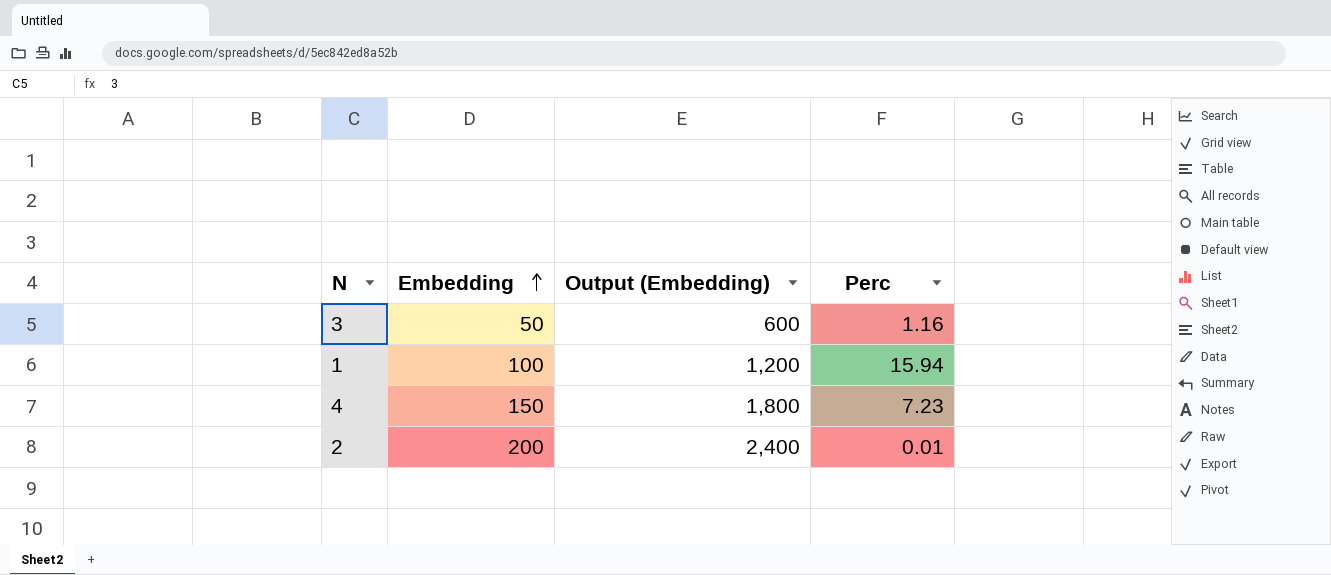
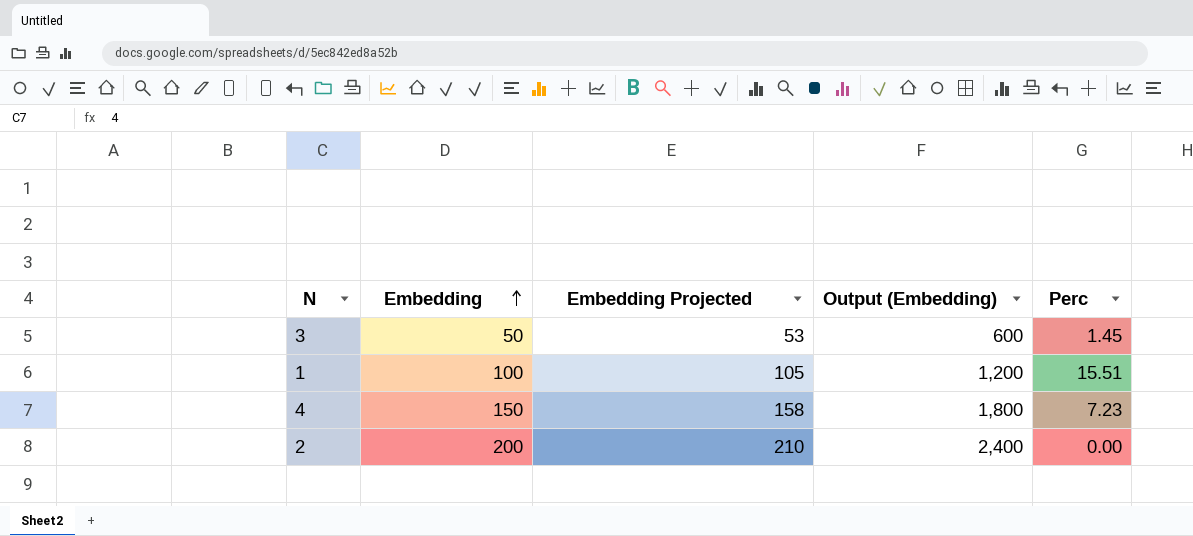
column Embedding Projected | formula: none -> [Embedding] * 1.05
3 | Perc: 1.16 -> 1.45
1 | Perc: 15.94 -> 15.51
2 | Perc: 0.01 -> 0.00

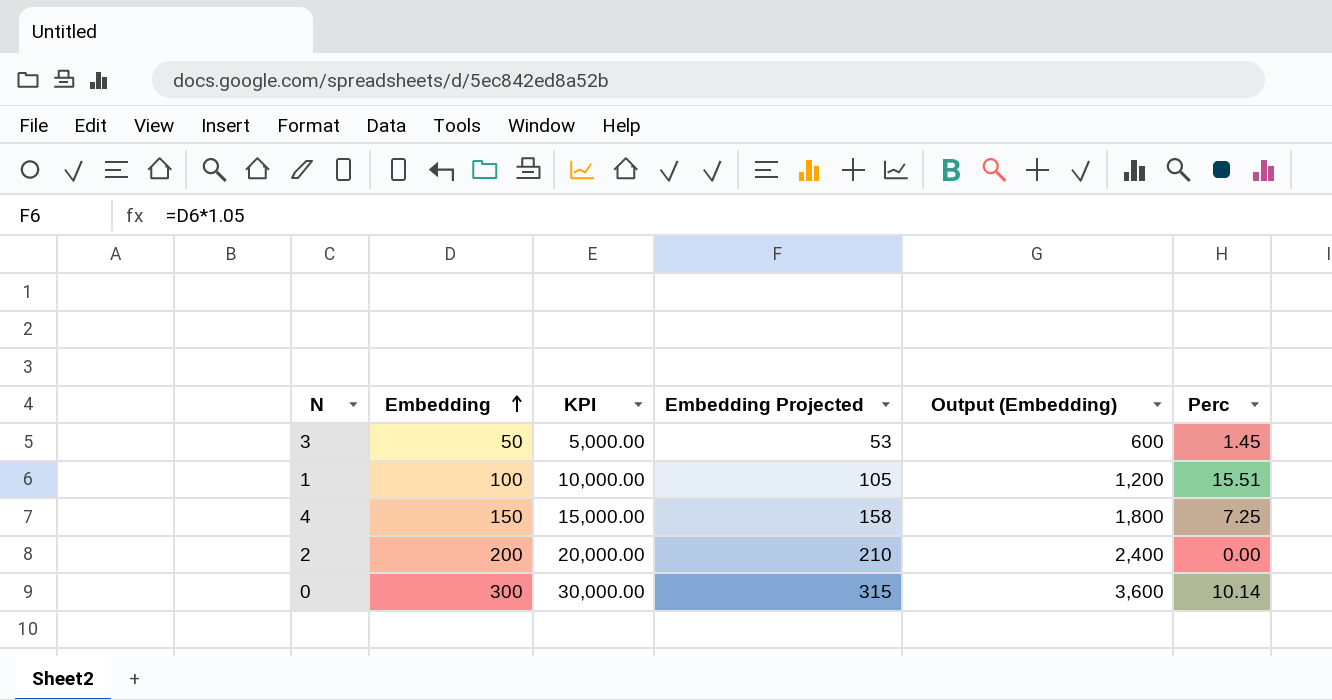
column KPI | formula: none -> [Embedding] * 100
4 | Perc: 7.23 -> 7.25
row 0: none -> 300 | 30,000.00 | 315 | 3,600 | 10.14

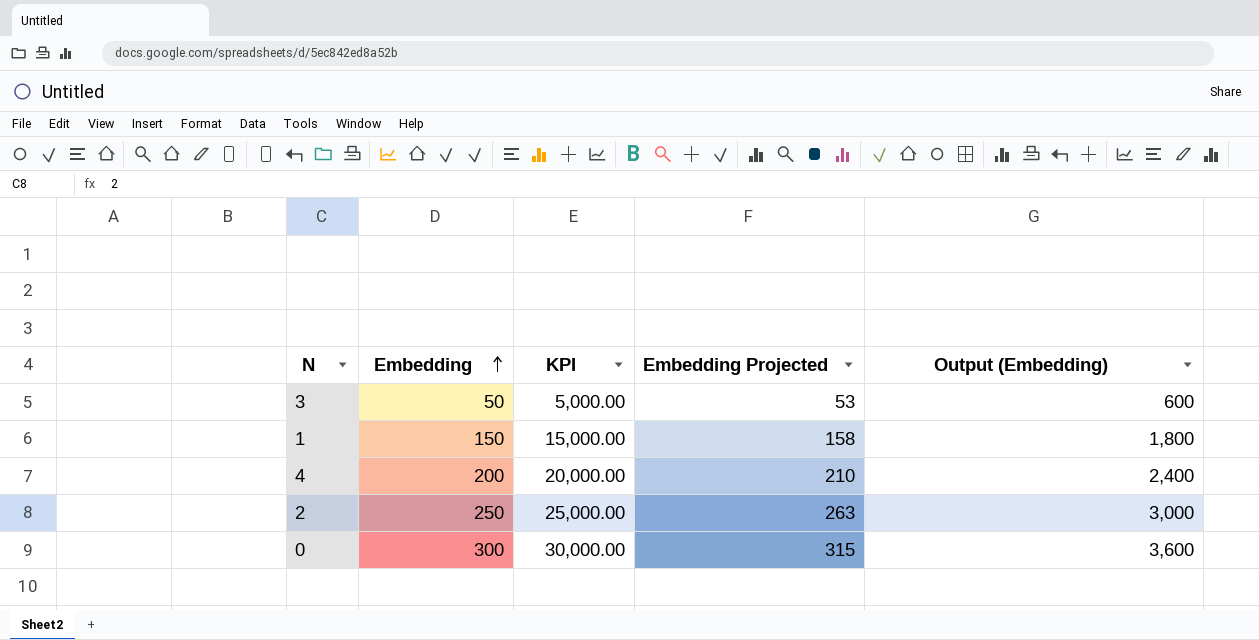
column Perc | position: 6 -> none
1 | Embedding: 100 -> 150
1 | KPI: 10,000.00 -> 15,000.00
1 | Embedding Projected: 105 -> 158
1 | Output (Embedding): 1,200 -> 1,800
4 | Embedding: 150 -> 200
4 | KPI: 15,000.00 -> 20,000.00
4 | Embedding Projected: 158 -> 210
4 | Output (Embedding): 1,800 -> 2,400
2 | Embedding: 200 -> 250
2 | KPI: 20,000.00 -> 25,000.00
2 | Embedding Projected: 210 -> 263
2 | Output (Embedding): 2,400 -> 3,000

